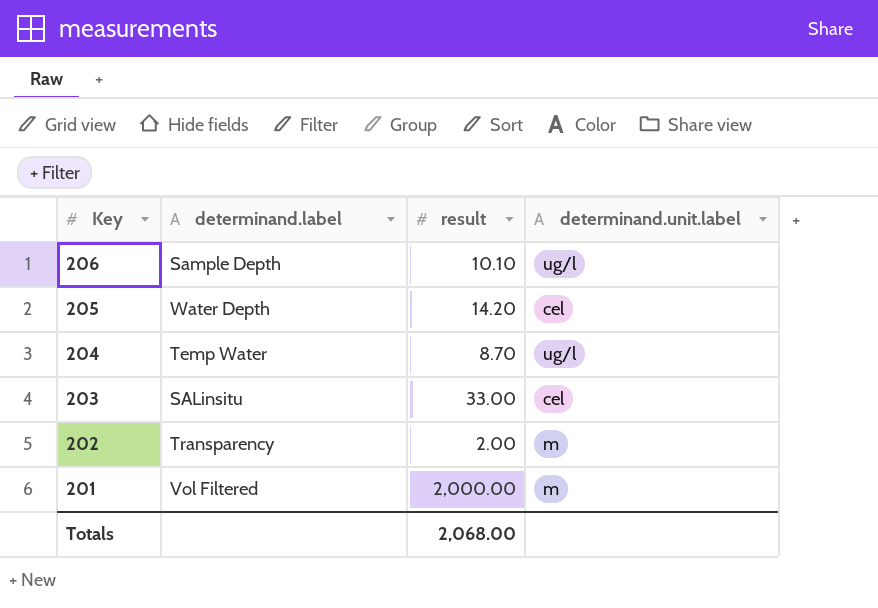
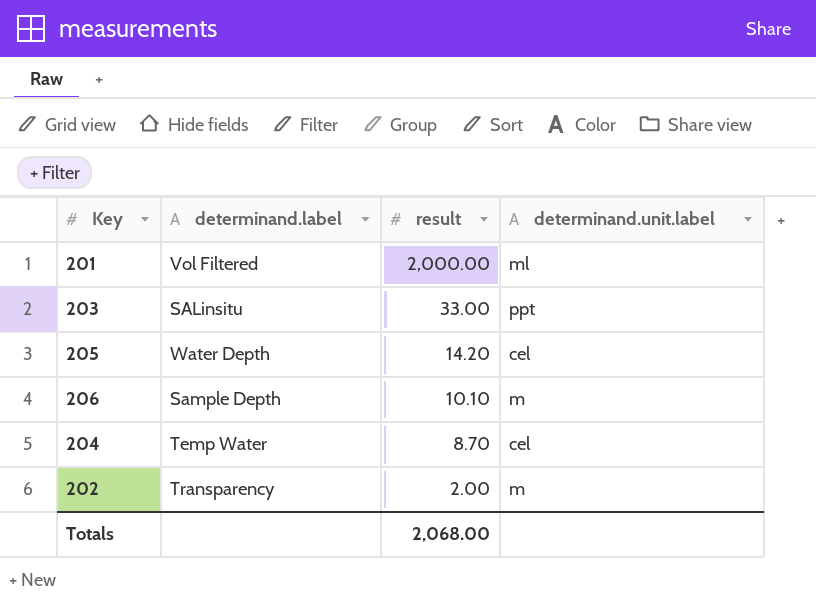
row order: Key descending -> result descending
201 | determinand.unit.label: m -> ml
203 | determinand.unit.label: cel -> ppt
206 | determinand.unit.label: ug/l -> m
204 | determinand.unit.label: ug/l -> cel

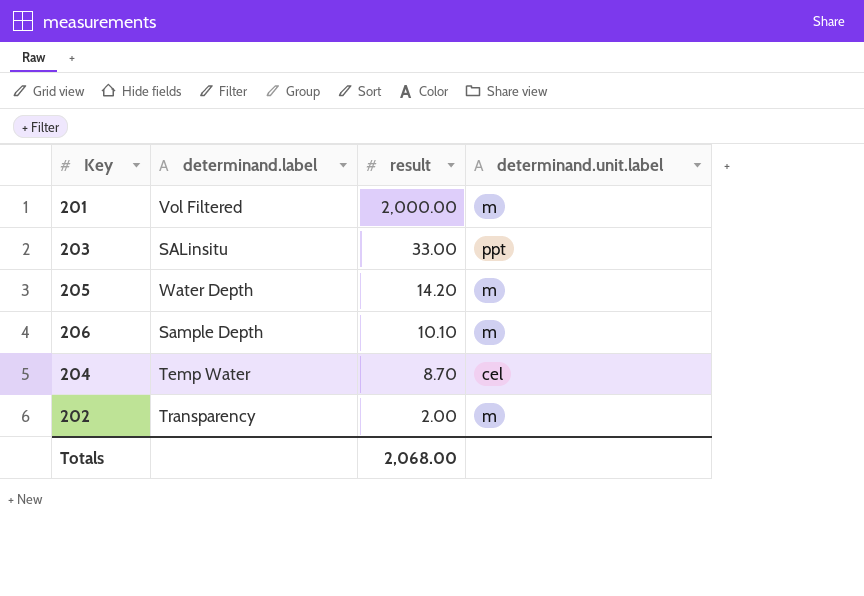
201 | determinand.unit.label: ml -> m
205 | determinand.unit.label: cel -> m

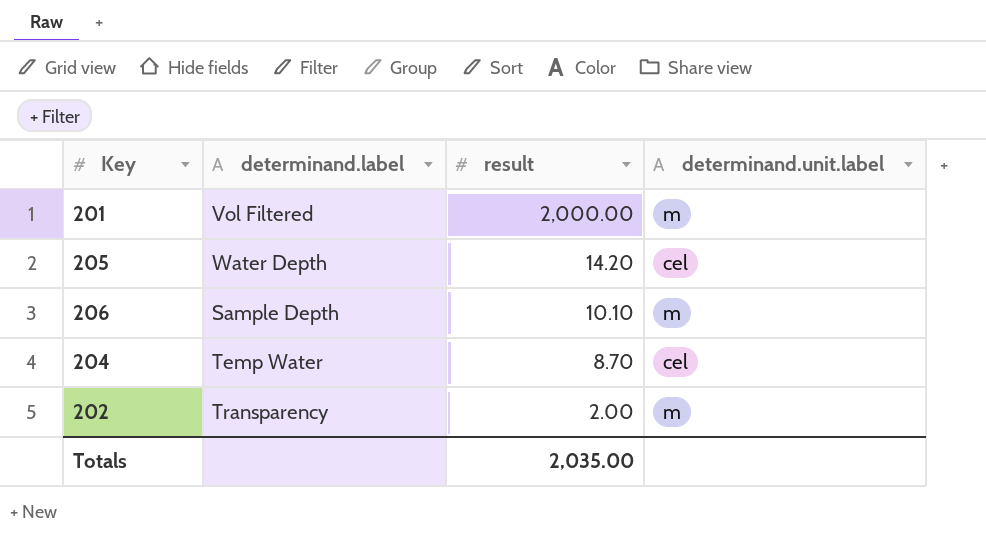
row 203: SALinsitu | 33.00 | ppt -> none
205 | determinand.unit.label: m -> cel
Totals | result: 2,068.00 -> 2,035.00

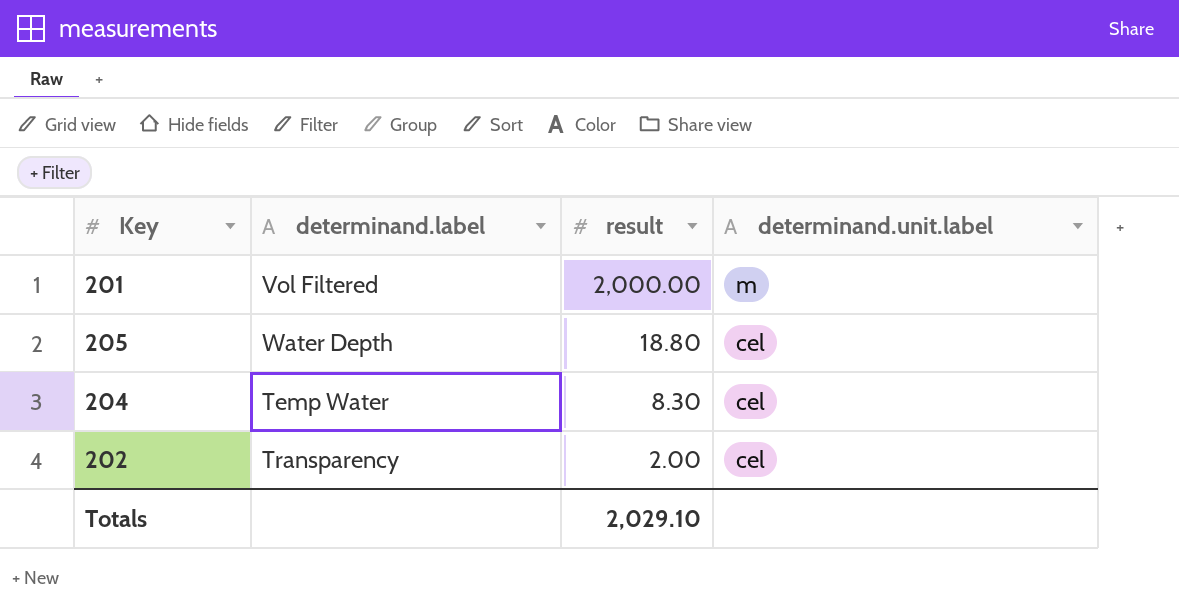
row 206: Sample Depth | 10.10 | m -> none
205 | result: 14.20 -> 18.80
204 | result: 8.70 -> 8.30
202 | determinand.unit.label: m -> cel
Totals | result: 2,035.00 -> 2,029.10

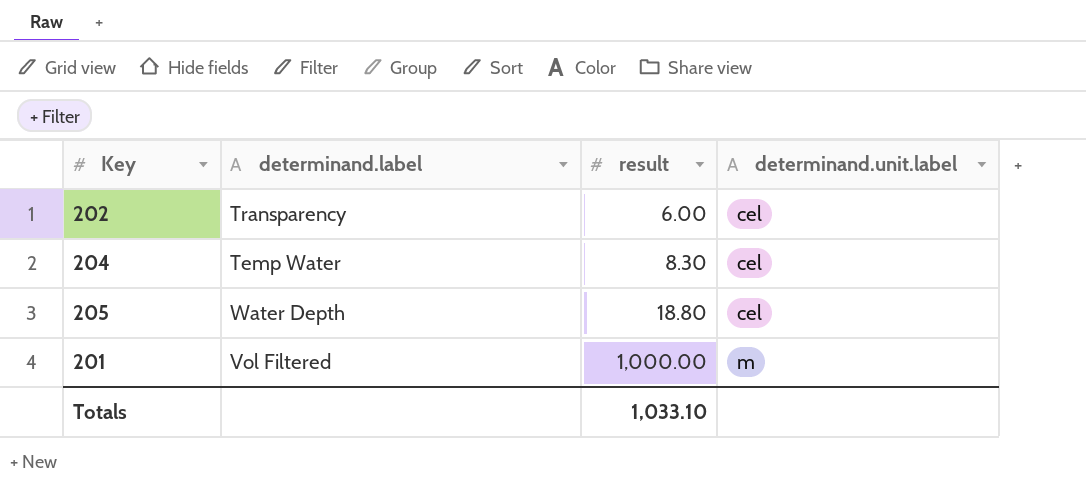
row order: result descending -> result ascending
202 | result: 2.00 -> 6.00
201 | result: 2,000.00 -> 1,000.00
Totals | result: 2,029.10 -> 1,033.10

